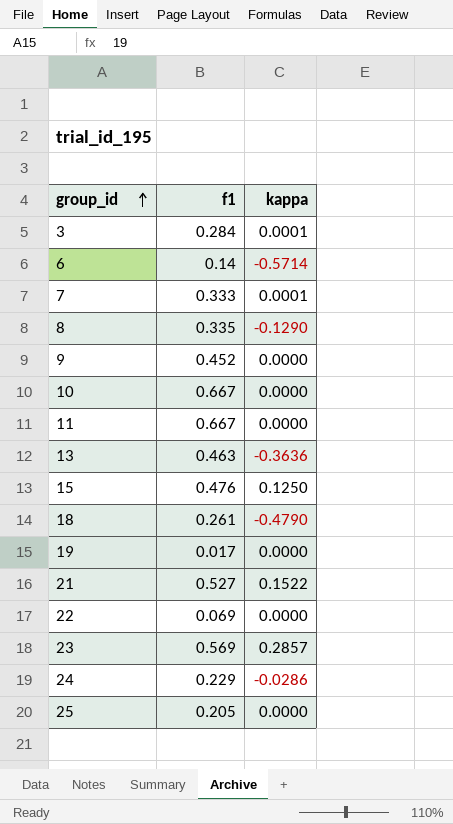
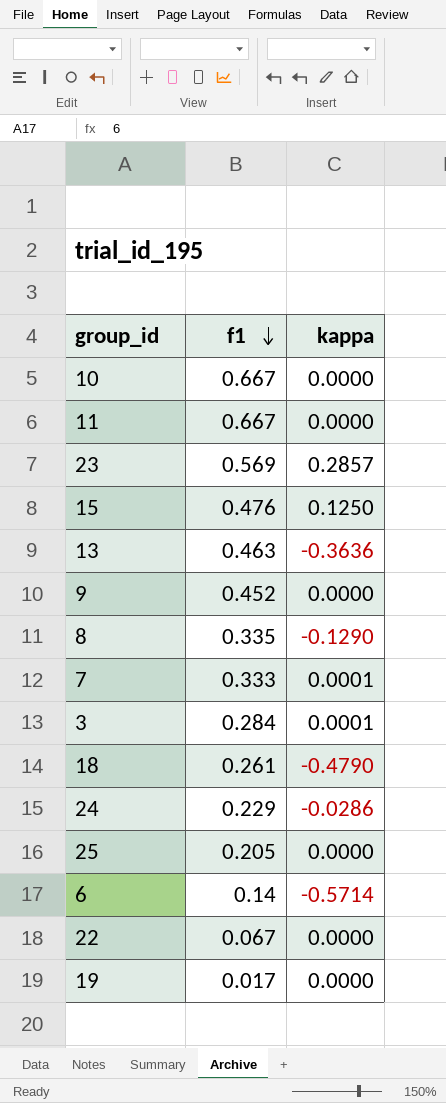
row order: group_id ascending -> f1 descending
row 21: 0.527 | 0.1522 -> none
22 | f1: 0.069 -> 0.067

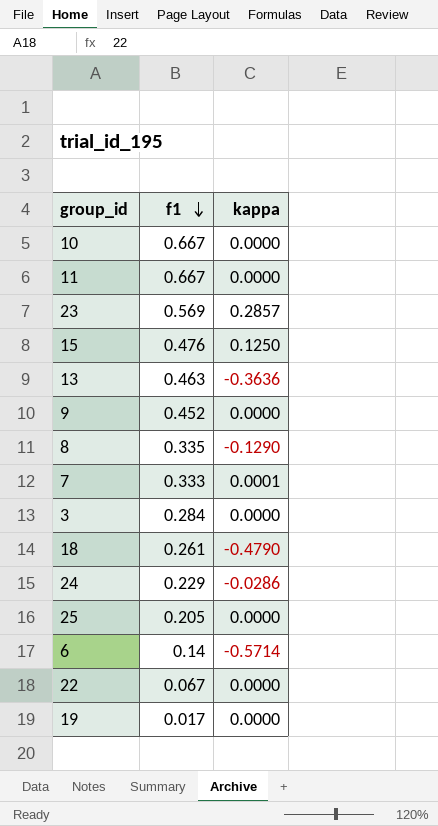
3 | kappa: 0.0001 -> 0.0000

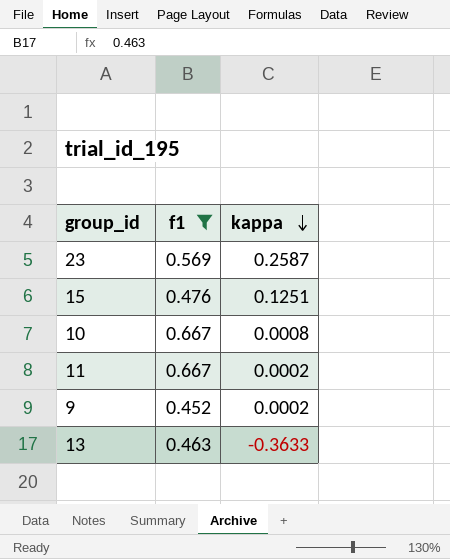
filter: none -> f1 >= 0.452
row order: f1 descending -> kappa descending
23 | kappa: 0.2857 -> 0.2587
15 | kappa: 0.1250 -> 0.1251
10 | kappa: 0.0000 -> 0.0008
11 | kappa: 0.0000 -> 0.0002
9 | kappa: 0.0000 -> 0.0002
13 | kappa: -0.3636 -> -0.3633

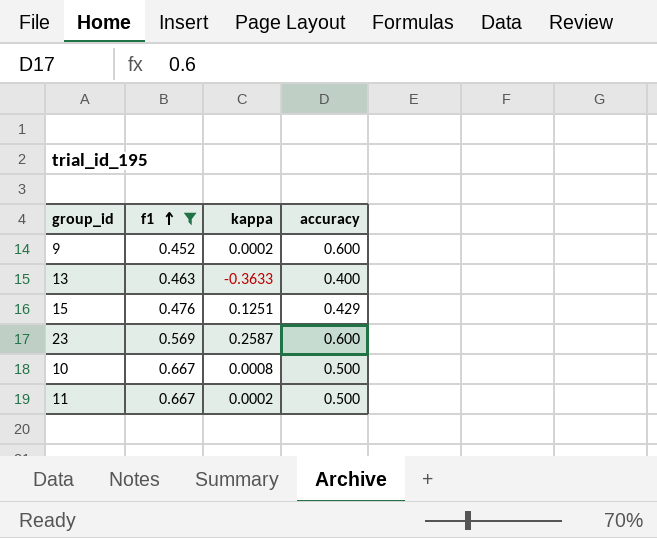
row order: kappa descending -> f1 ascending
column accuracy | position: none -> 4

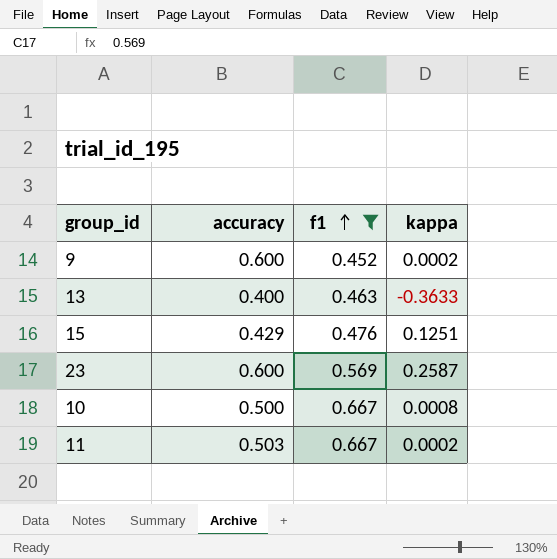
column accuracy | position: 4 -> 2
11 | accuracy: 0.500 -> 0.503

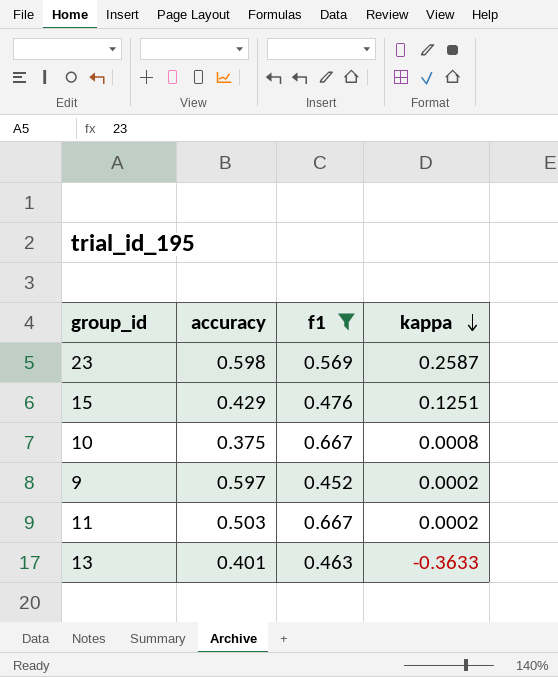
row order: f1 ascending -> kappa descending
23 | accuracy: 0.600 -> 0.598
10 | accuracy: 0.500 -> 0.375
9 | accuracy: 0.600 -> 0.597
13 | accuracy: 0.400 -> 0.401

